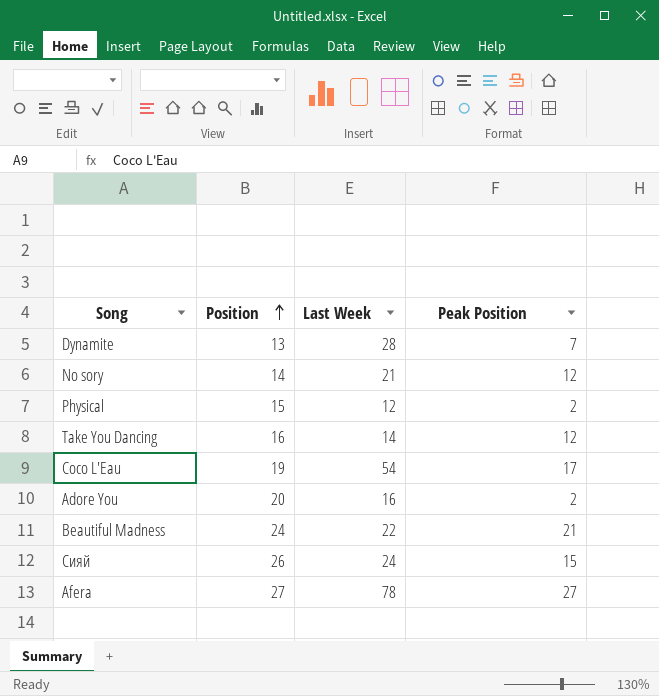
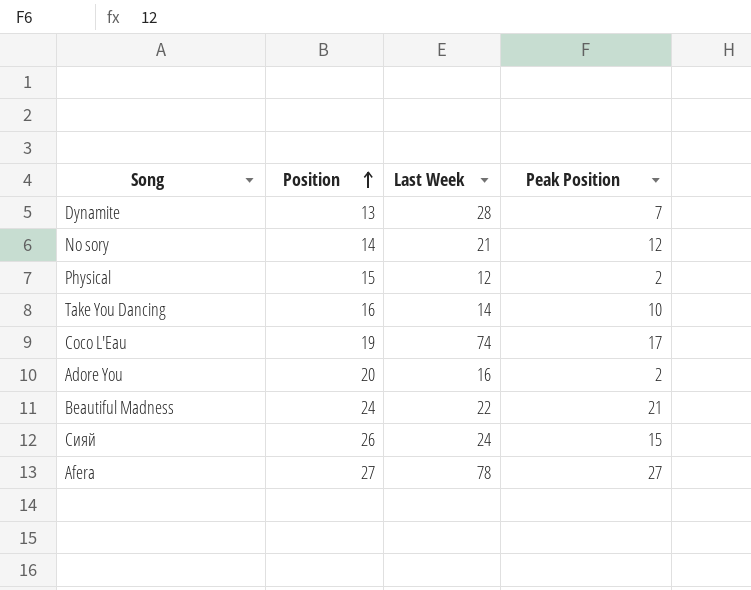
Take You Dancing | Peak Position: 12 -> 10
Coco L'Eau | Last Week: 54 -> 74

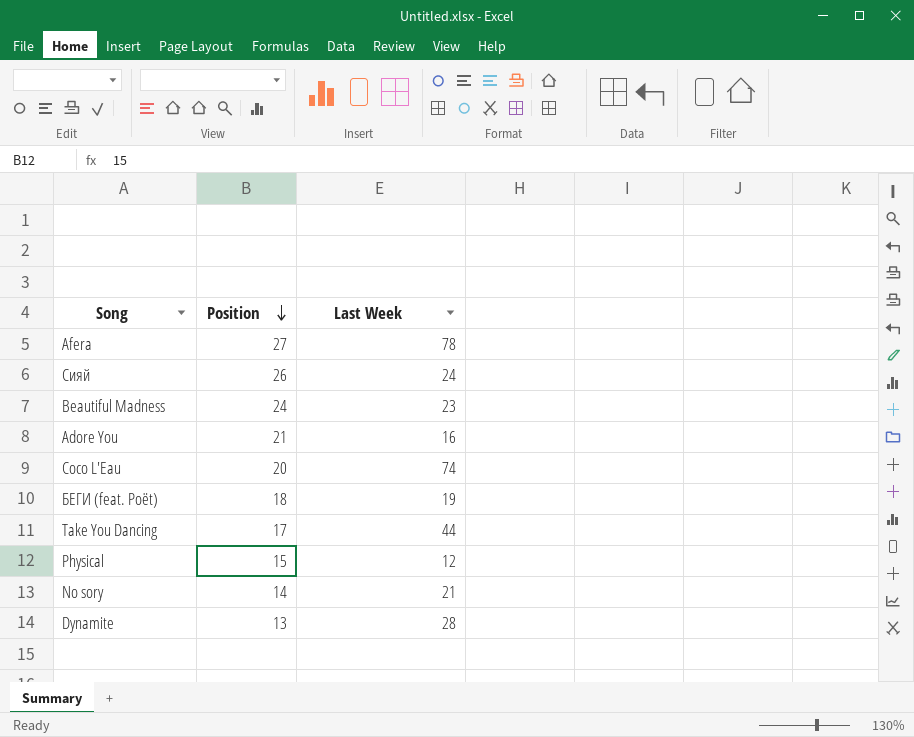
row order: Position ascending -> Position descending
column Peak Position | position: 4 -> none
Beautiful Madness | Last Week: 22 -> 23
Adore You | Position: 20 -> 21
Coco L'Eau | Position: 19 -> 20
row БЕГИ (feat. Poët): none -> 18 | 19
Take You Dancing | Position: 16 -> 17
Take You Dancing | Last Week: 14 -> 44

